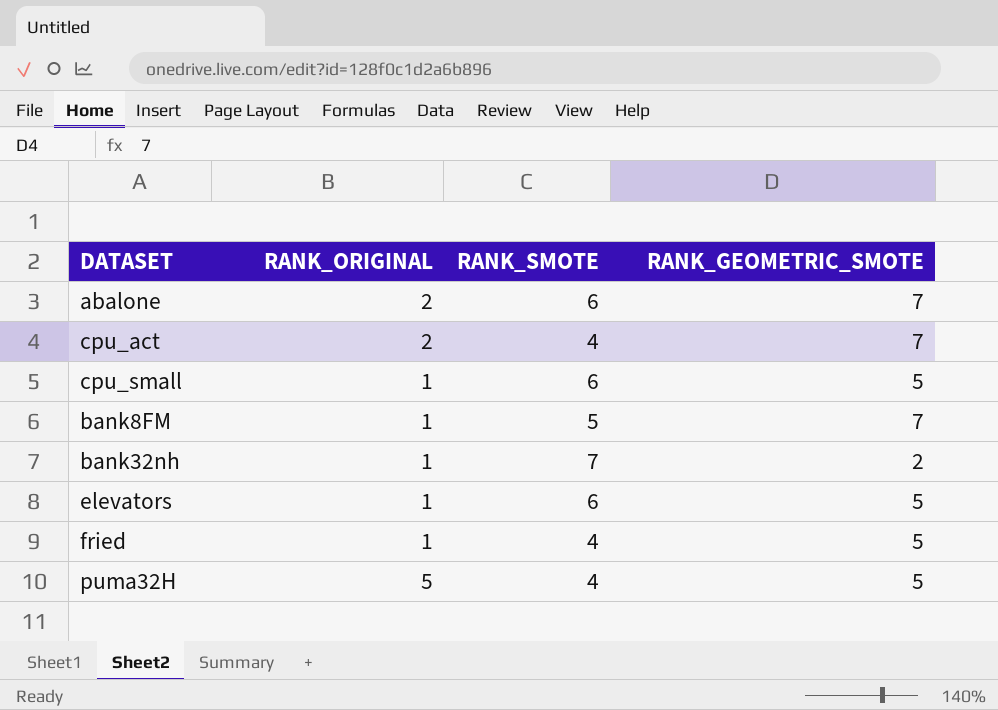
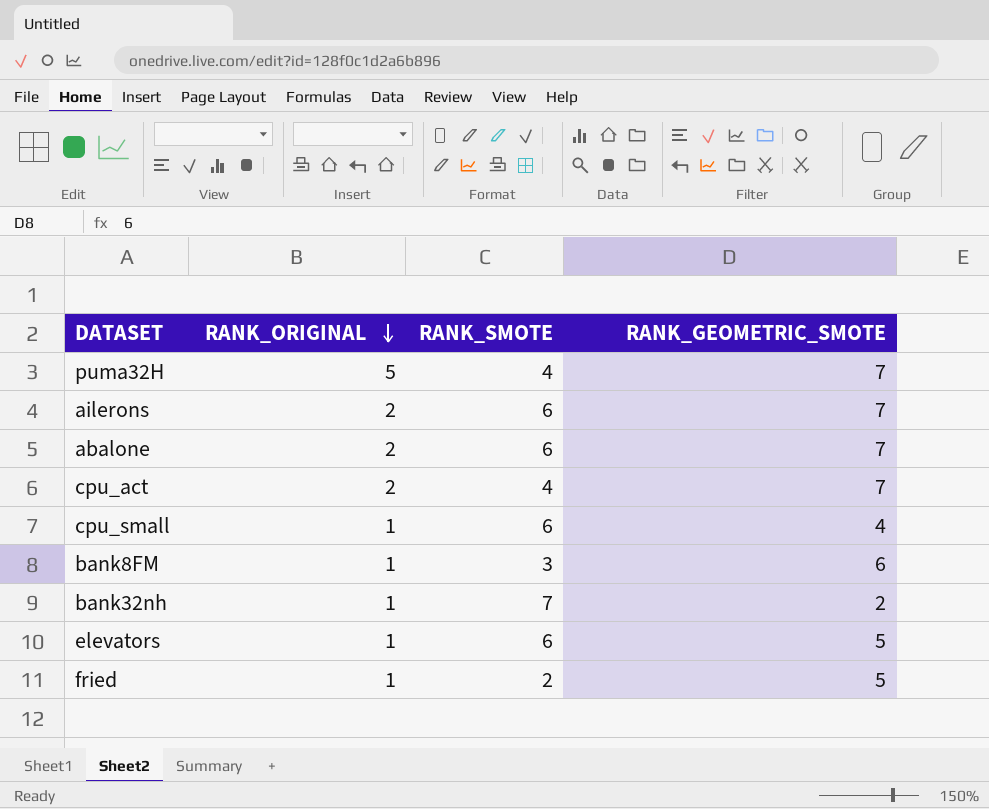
row order: none -> RANK_ORIGINAL descending
puma32H | RANK_GEOMETRIC_SMOTE: 5 -> 7
row ailerons: none -> 2 | 6 | 7
cpu_small | RANK_GEOMETRIC_SMOTE: 5 -> 4
bank8FM | RANK_SMOTE: 5 -> 3
bank8FM | RANK_GEOMETRIC_SMOTE: 7 -> 6
fried | RANK_SMOTE: 4 -> 2

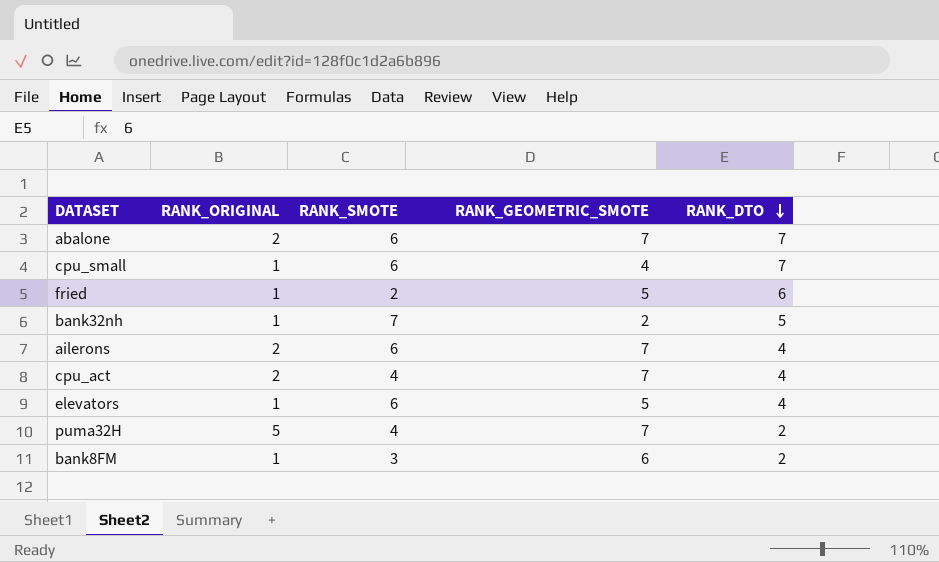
row order: RANK_ORIGINAL descending -> RANK_DTO descending
column RANK_DTO | position: none -> 5

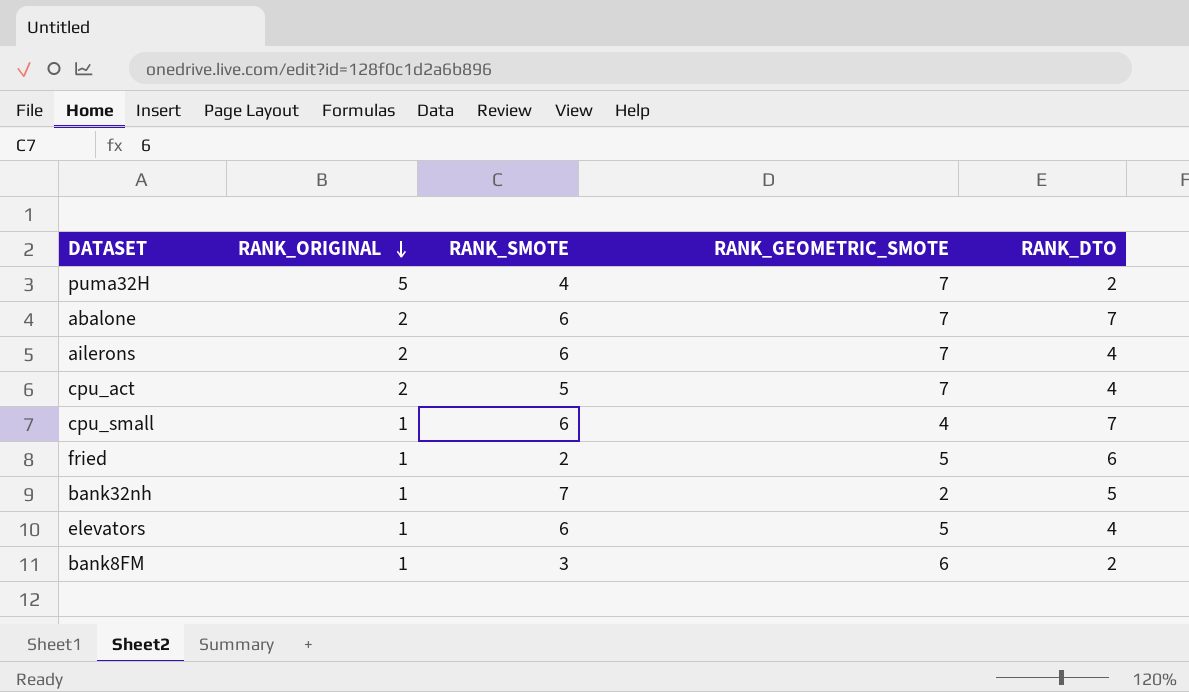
row order: RANK_DTO descending -> RANK_ORIGINAL descending
cpu_act | RANK_SMOTE: 4 -> 5

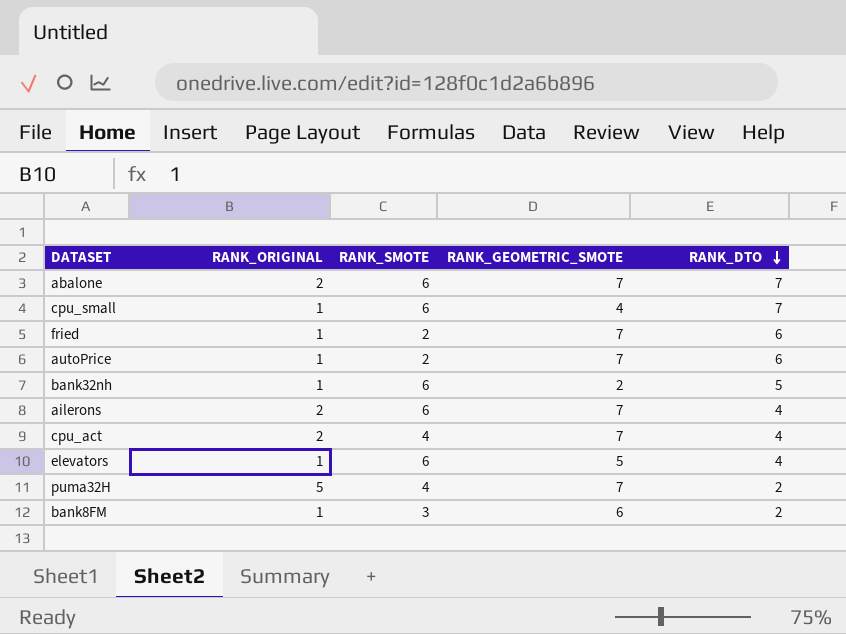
row order: RANK_ORIGINAL descending -> RANK_DTO descending
fried | RANK_GEOMETRIC_SMOTE: 5 -> 7
row autoPrice: none -> 1 | 2 | 7 | 6
bank32nh | RANK_SMOTE: 7 -> 6
cpu_act | RANK_SMOTE: 5 -> 4

